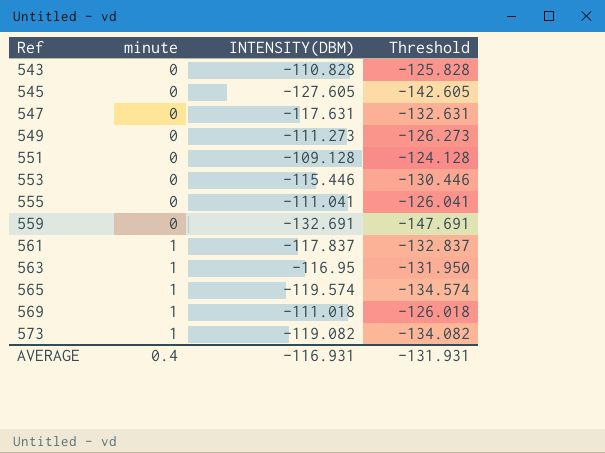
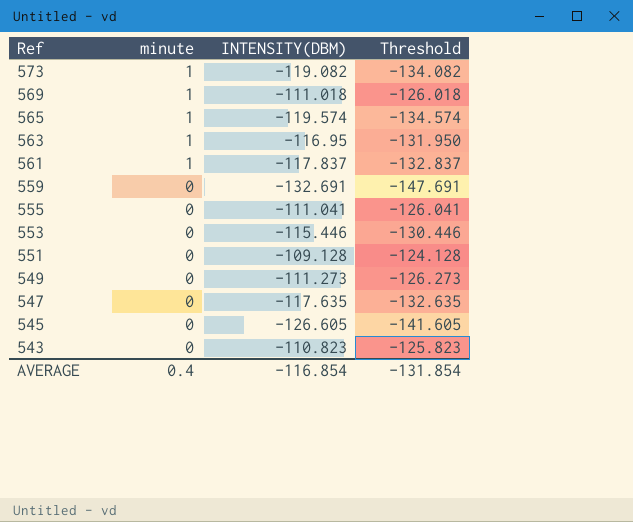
row order: Ref ascending -> Ref descending
547 | INTENSITY(DBM): -117.631 -> -117.635
547 | Threshold: -132.631 -> -132.635
545 | INTENSITY(DBM): -127.605 -> -126.605
545 | Threshold: -142.605 -> -141.605
543 | INTENSITY(DBM): -110.828 -> -110.823
543 | Threshold: -125.828 -> -125.823
AVERAGE | INTENSITY(DBM): -116.931 -> -116.854
AVERAGE | Threshold: -131.931 -> -131.854

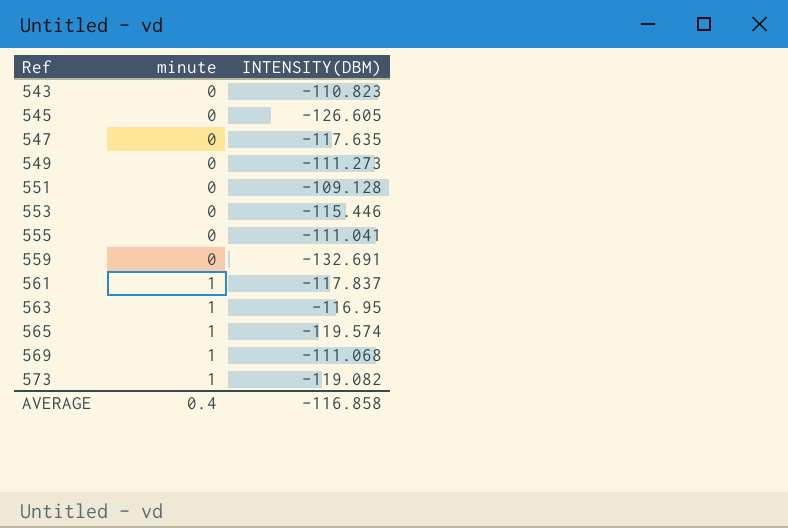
row order: Ref descending -> Ref ascending
column Threshold | formula: [INTENSITY(DBM)] - 15 -> none
569 | INTENSITY(DBM): -111.018 -> -111.068
AVERAGE | INTENSITY(DBM): -116.854 -> -116.858

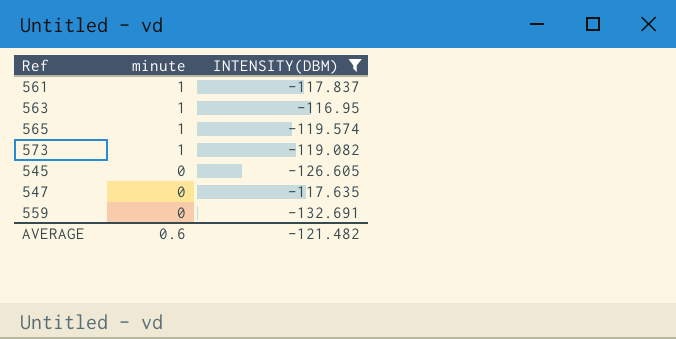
filter: none -> INTENSITY(DBM) <= -116.95
row order: Ref ascending -> minute descending
AVERAGE | minute: 0.4 -> 0.6
AVERAGE | INTENSITY(DBM): -116.858 -> -121.482

